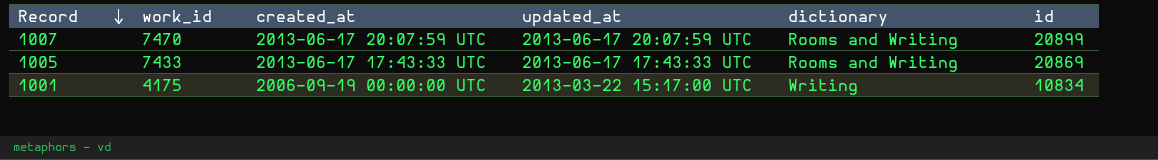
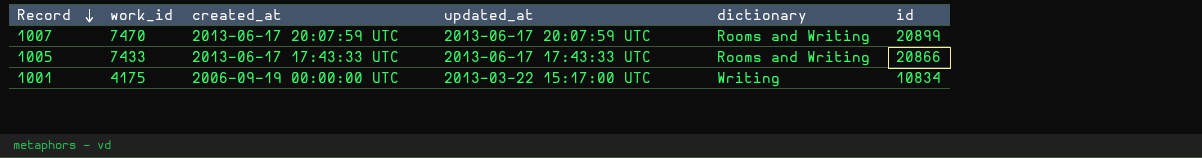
1005 | id: 20869 -> 20866

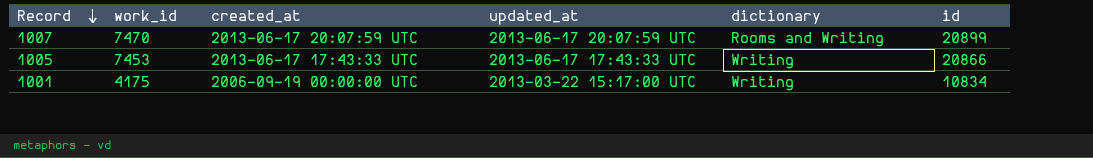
1005 | work_id: 7433 -> 7453
1005 | dictionary: Rooms and Writing -> Writing

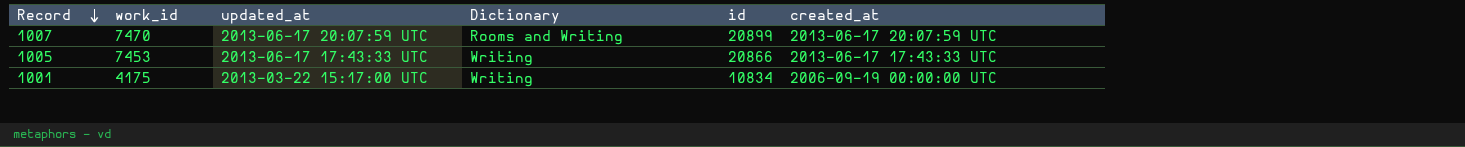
column name: dictionary -> Dictionary
column created_at | position: 3 -> 6

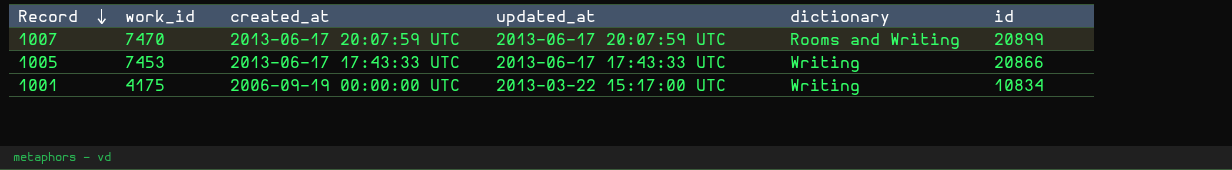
column created_at | position: 6 -> 3
column name: Dictionary -> dictionary

